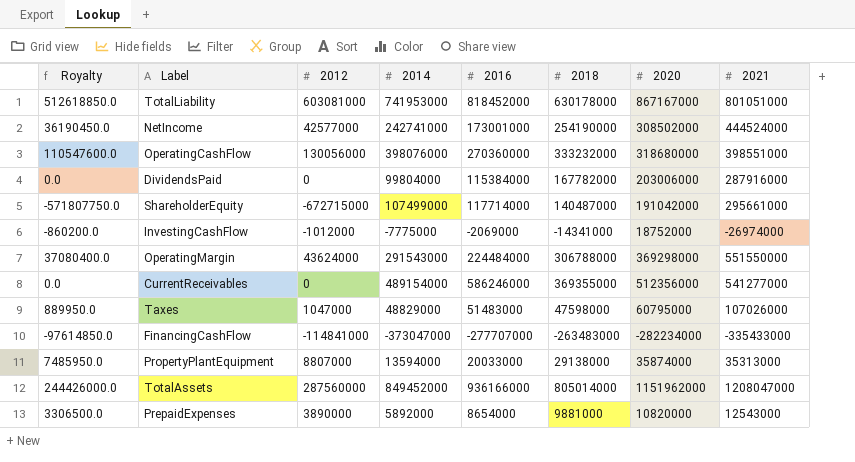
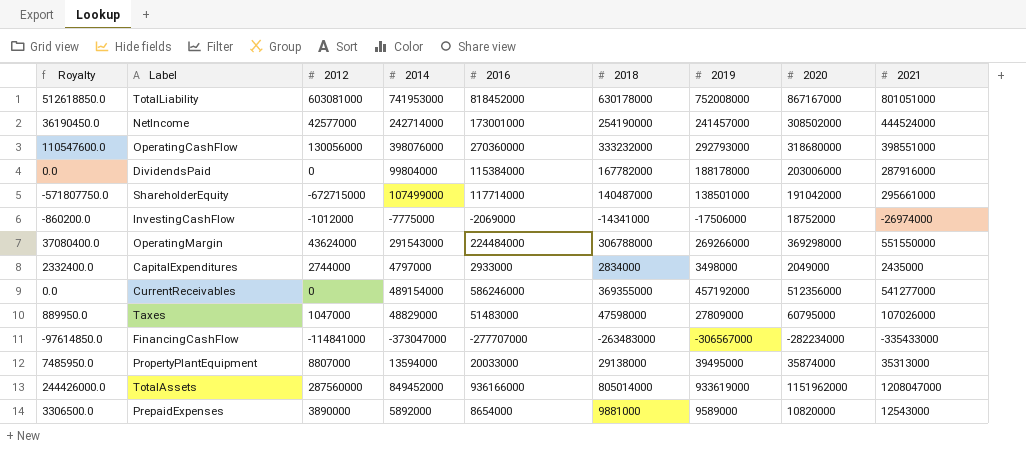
column 2019 | position: none -> 7
NetIncome | 2014: 242741000 -> 242714000
row CapitalExpenditures: none -> 2332400.0 | 2744000 | 4797000 | 2933000 | 2834000 | 3498000 | 2049000 | 2435000

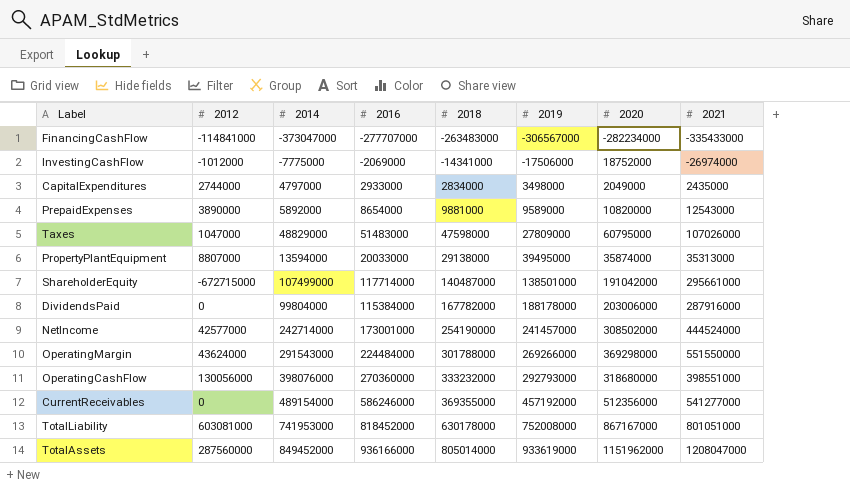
row order: none -> 2019 ascending
column Royalty | formula: [2012] * 0.85 -> none
OperatingMargin | 2018: 306788000 -> 301788000

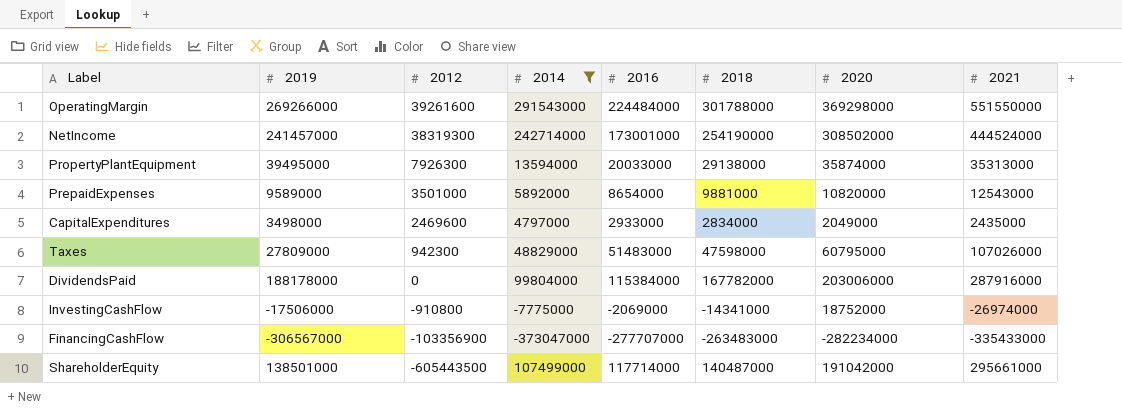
filter: none -> 2014 <= 291543000
row order: 2019 ascending -> 2012 descending
column 2019 | position: 6 -> 2
OperatingMargin | 2012: 43624000 -> 39261600
NetIncome | 2012: 42577000 -> 38319300
PropertyPlantEquipment | 2012: 8807000 -> 7926300
PrepaidExpenses | 2012: 3890000 -> 3501000
CapitalExpenditures | 2012: 2744000 -> 2469600
Taxes | 2012: 1047000 -> 942300
InvestingCashFlow | 2012: -1012000 -> -910800
FinancingCashFlow | 2012: -114841000 -> -103356900
ShareholderEquity | 2012: -672715000 -> -605443500

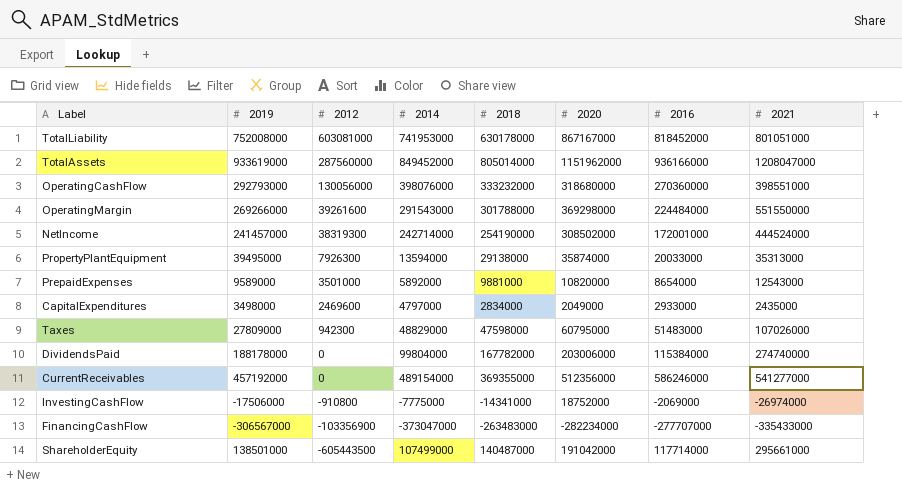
filter: 2014 <= 291543000 -> none
column 2016 | position: 5 -> 7
NetIncome | 2016: 173001000 -> 172001000
DividendsPaid | 2021: 287916000 -> 274740000

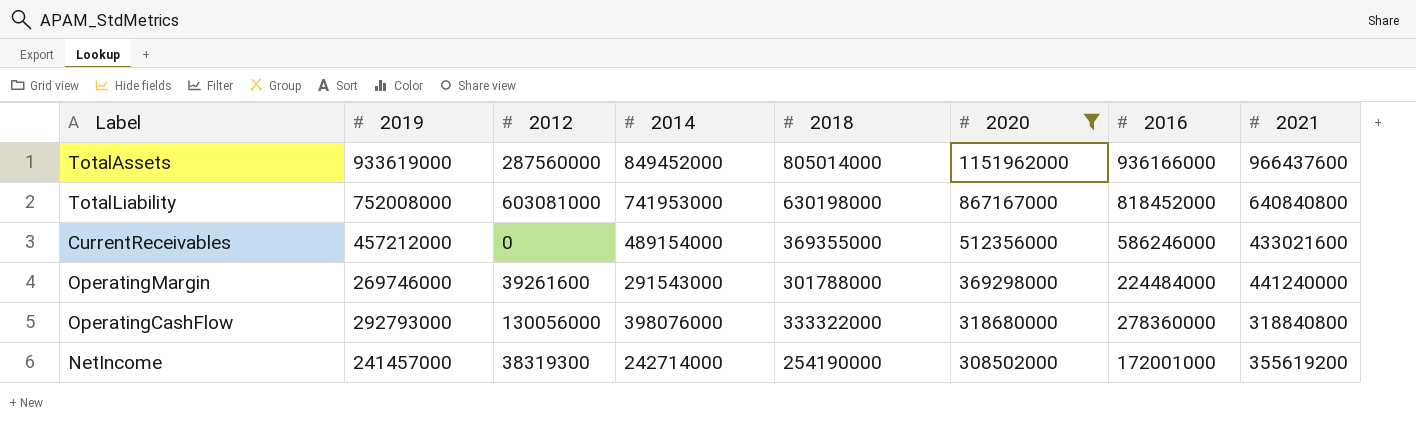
filter: none -> 2020 >= 308502000
row order: 2012 descending -> 2020 descending
TotalAssets | 2021: 1208047000 -> 966437600
TotalLiability | 2018: 630178000 -> 630198000
TotalLiability | 2021: 801051000 -> 640840800
CurrentReceivables | 2019: 457192000 -> 457212000
CurrentReceivables | 2021: 541277000 -> 433021600
OperatingMargin | 2019: 269266000 -> 269746000
OperatingMargin | 2021: 551550000 -> 441240000
OperatingCashFlow | 2018: 333232000 -> 333322000
OperatingCashFlow | 2016: 270360000 -> 278360000
OperatingCashFlow | 2021: 398551000 -> 318840800
NetIncome | 2021: 444524000 -> 355619200

